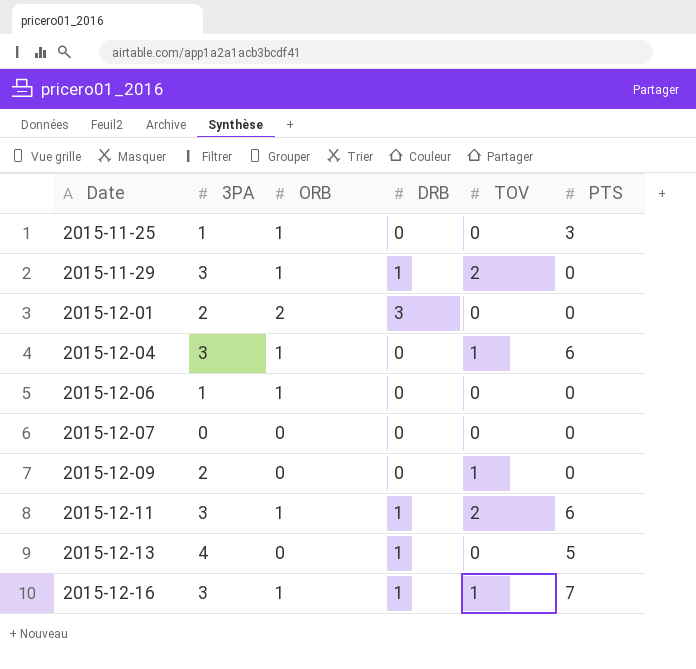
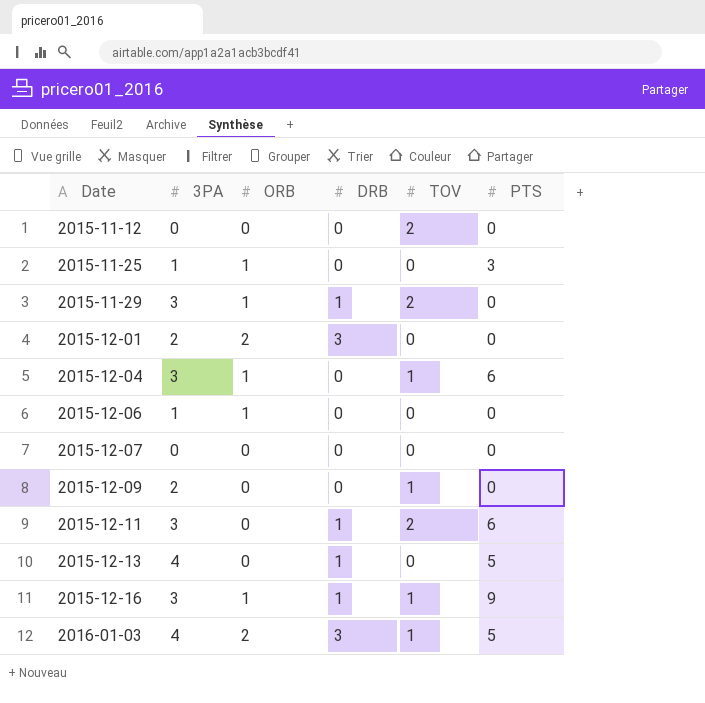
row 2015-11-12: none -> 0 | 0 | 0 | 2 | 0
2015-12-11 | ORB: 1 -> 0
2015-12-16 | PTS: 7 -> 9
row 2016-01-03: none -> 4 | 2 | 3 | 1 | 5

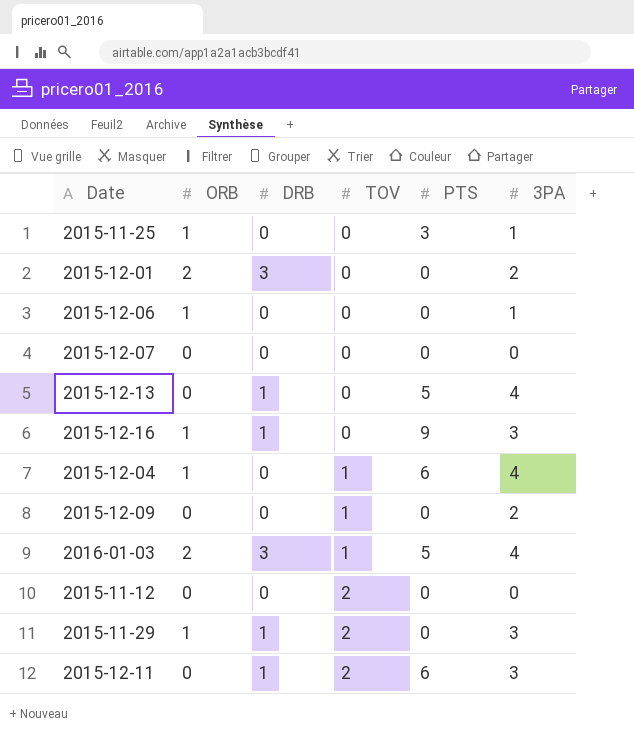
row order: Date ascending -> TOV ascending
column 3PA | position: 2 -> 6
2015-12-16 | TOV: 1 -> 0
2015-12-04 | 3PA: 3 -> 4

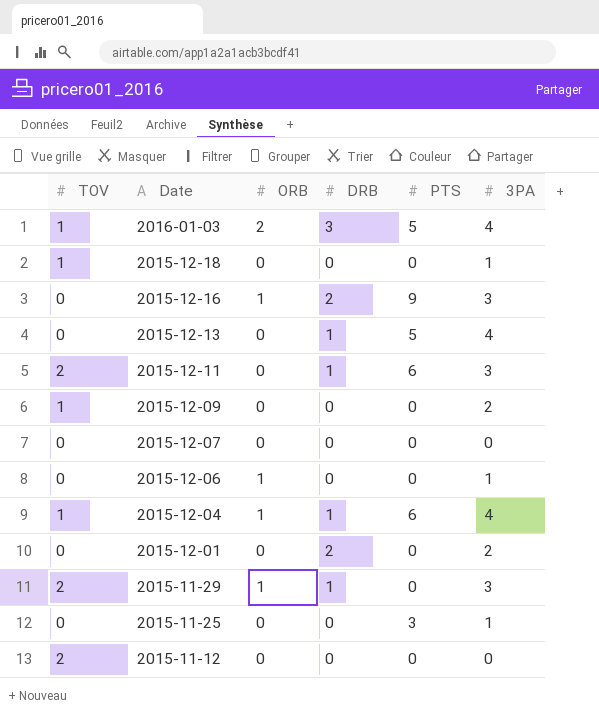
row order: TOV ascending -> Date descending
column TOV | position: 4 -> 1
row 2015-12-18: none -> 1 | 0 | 0 | 0 | 1
2015-12-16 | DRB: 1 -> 2
2015-12-04 | DRB: 0 -> 1
2015-12-01 | ORB: 2 -> 0
2015-12-01 | DRB: 3 -> 2
2015-11-25 | ORB: 1 -> 0

